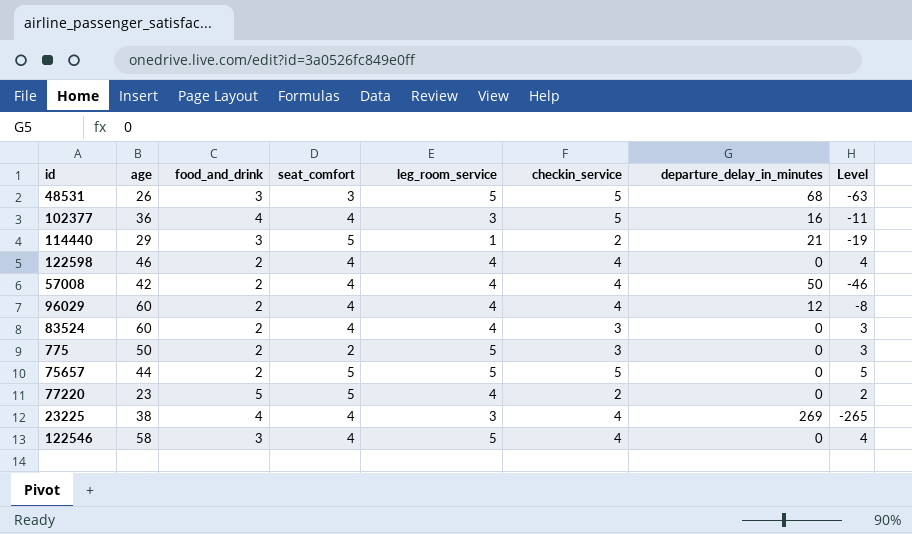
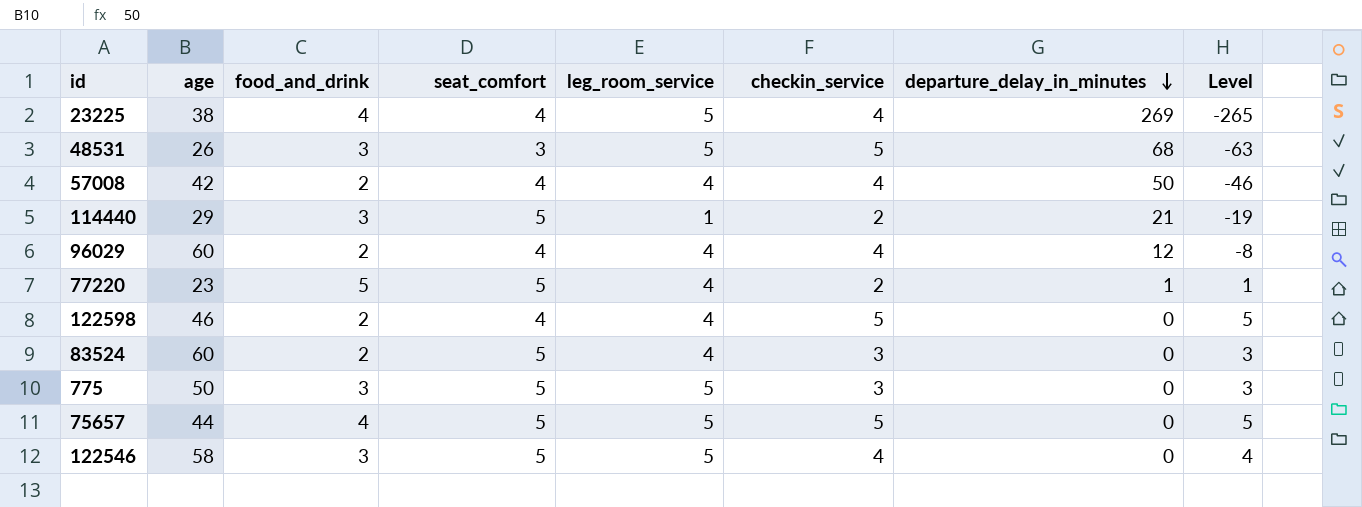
row order: none -> departure_delay_in_minutes descending
row 102377: 36 | 4 | 4 | 3 | 5 | 16 | -11 -> none
23225 | leg_room_service: 3 -> 5
77220 | departure_delay_in_minutes: 0 -> 1
77220 | Level: 2 -> 1
122598 | checkin_service: 4 -> 5
122598 | Level: 4 -> 5
83524 | seat_comfort: 4 -> 5
775 | food_and_drink: 2 -> 3
775 | seat_comfort: 2 -> 5
75657 | food_and_drink: 2 -> 4
122546 | seat_comfort: 4 -> 5

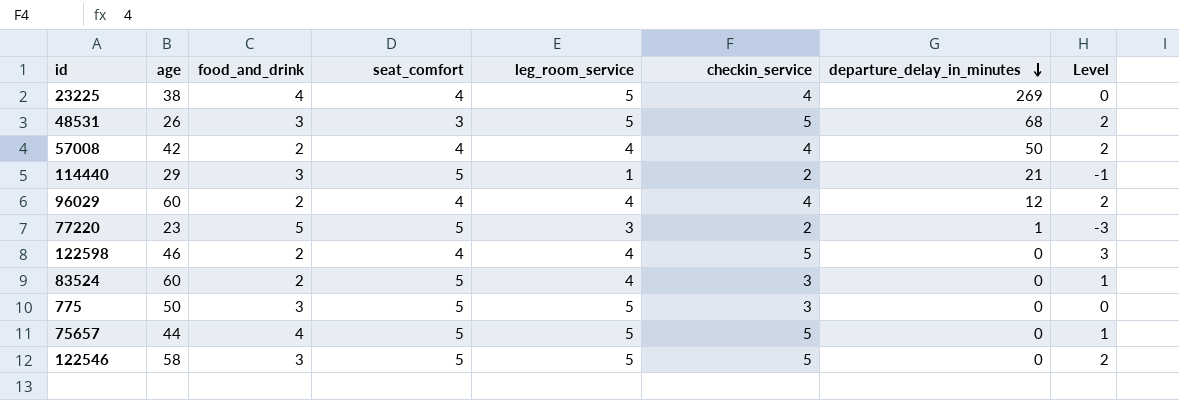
column Level | formula: [checkin_service] - [departure_delay_in_minutes] -> [checkin_service] - [food_and_drink]
77220 | leg_room_service: 4 -> 3
122546 | checkin_service: 4 -> 5

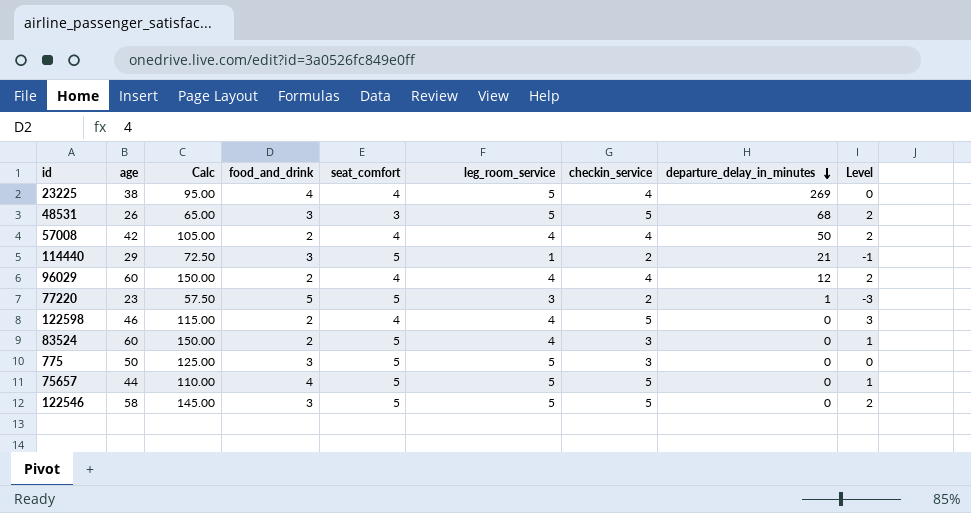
column Calc | formula: none -> [age] * 2.5

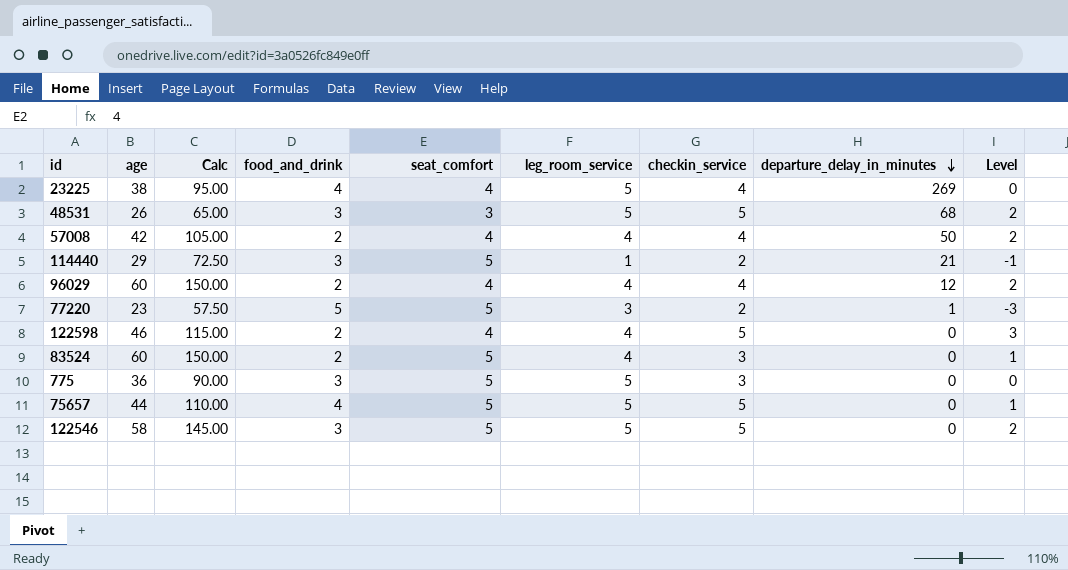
775 | age: 50 -> 36
775 | Calc: 125.00 -> 90.00

